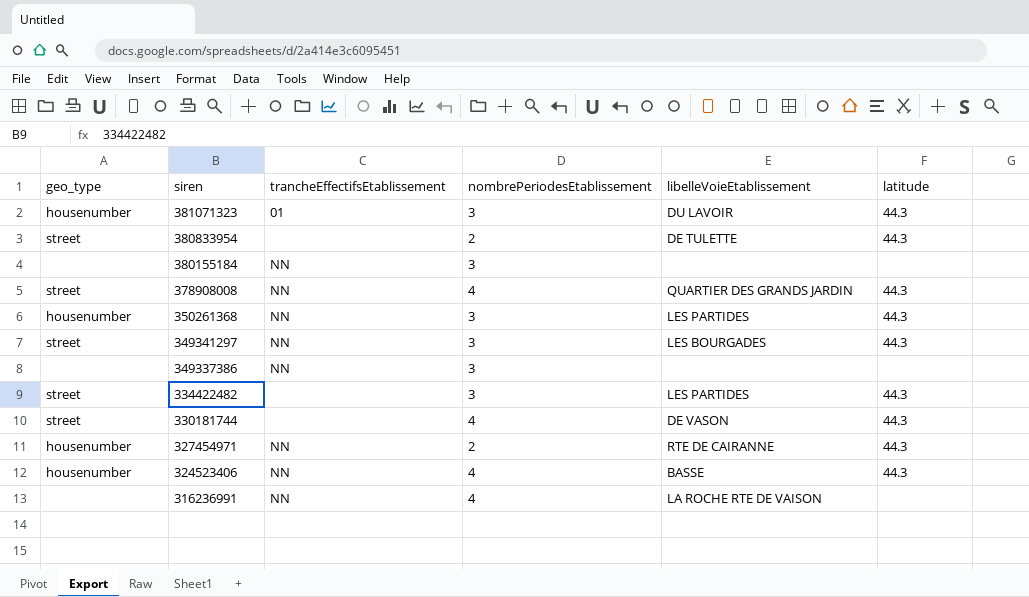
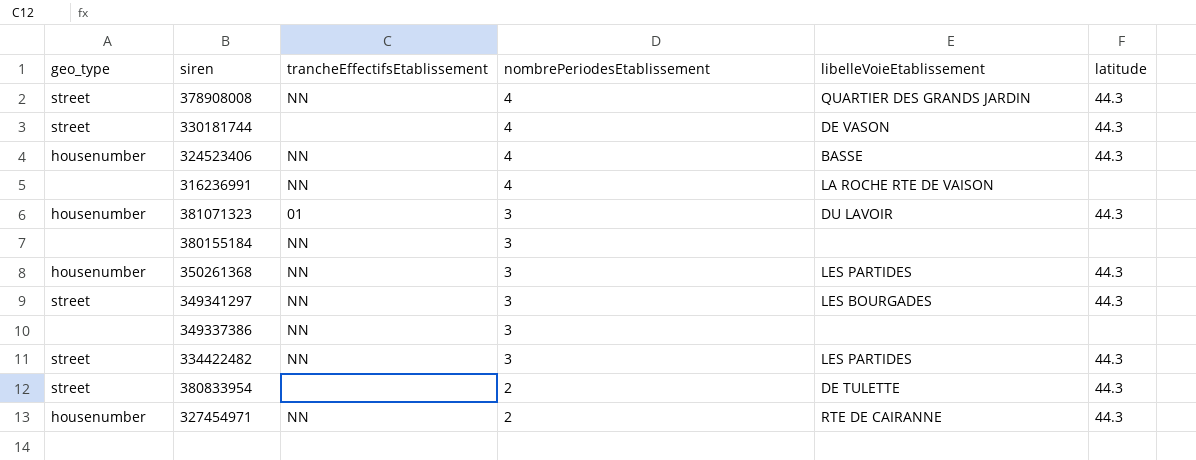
row order: siren descending -> nombrePeriodesEtablissement descending
334422482 | trancheEffectifsEtablissement: none -> NN

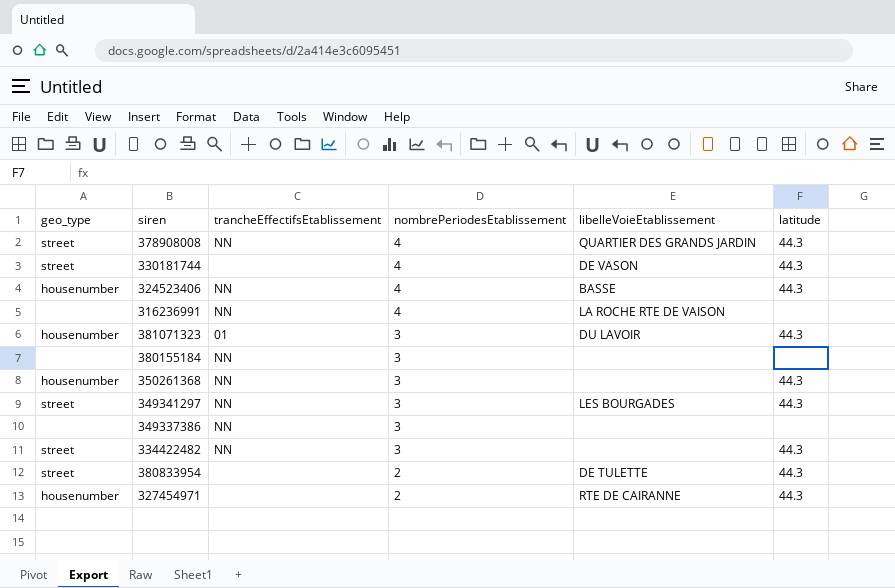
350261368 | libelleVoieEtablissement: LES PARTIDES -> none
334422482 | libelleVoieEtablissement: LES PARTIDES -> none
327454971 | trancheEffectifsEtablissement: NN -> none

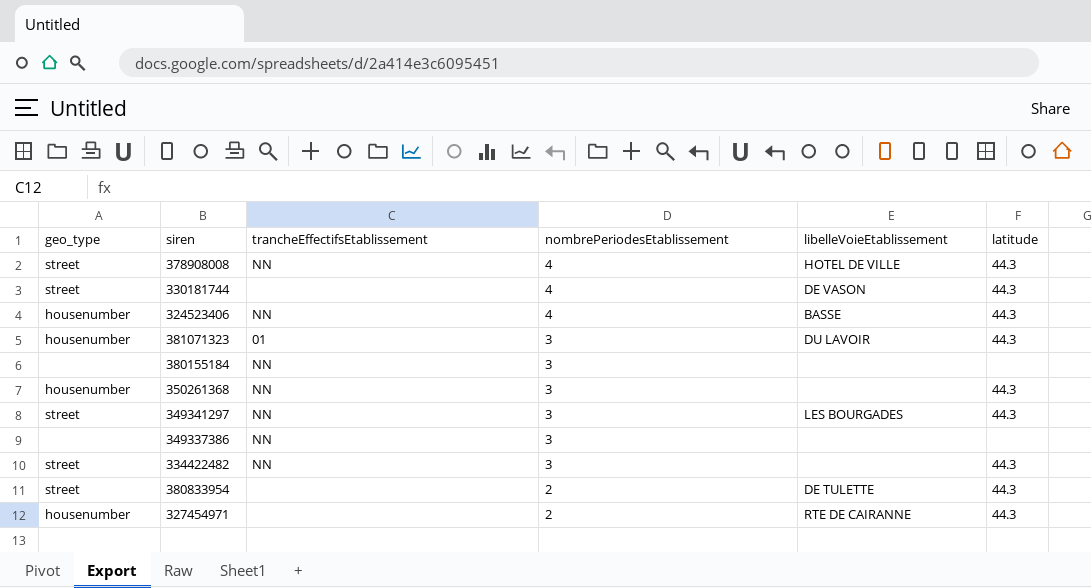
row 316236991: none | NN | 4 | LA ROCHE RTE DE VAISON | none -> none
378908008 | libelleVoieEtablissement: QUARTIER DES GRANDS JARDIN -> HOTEL DE VILLE

